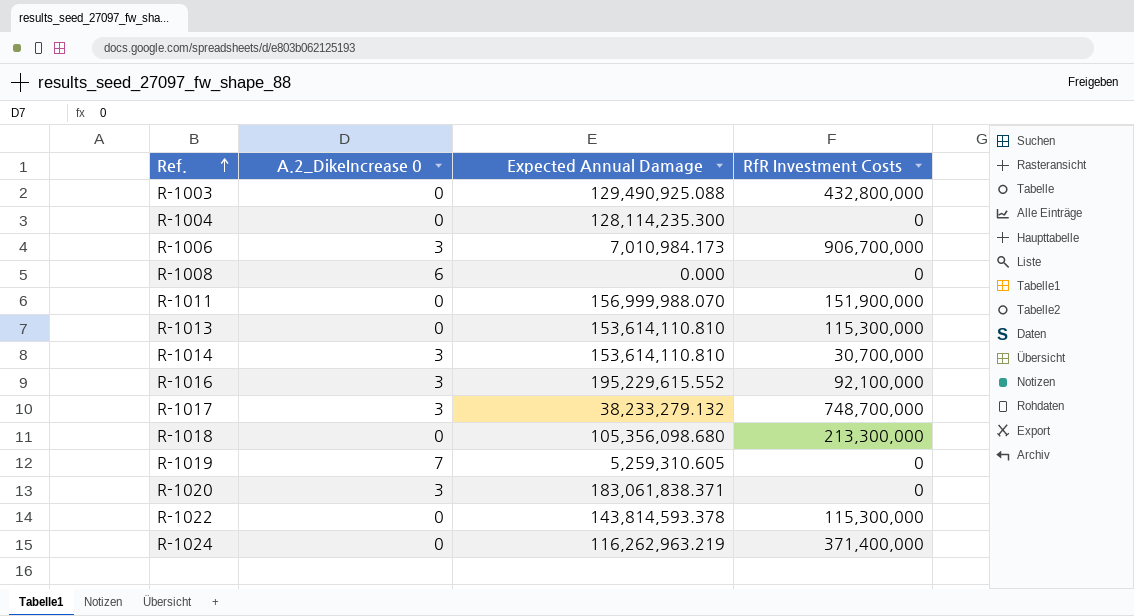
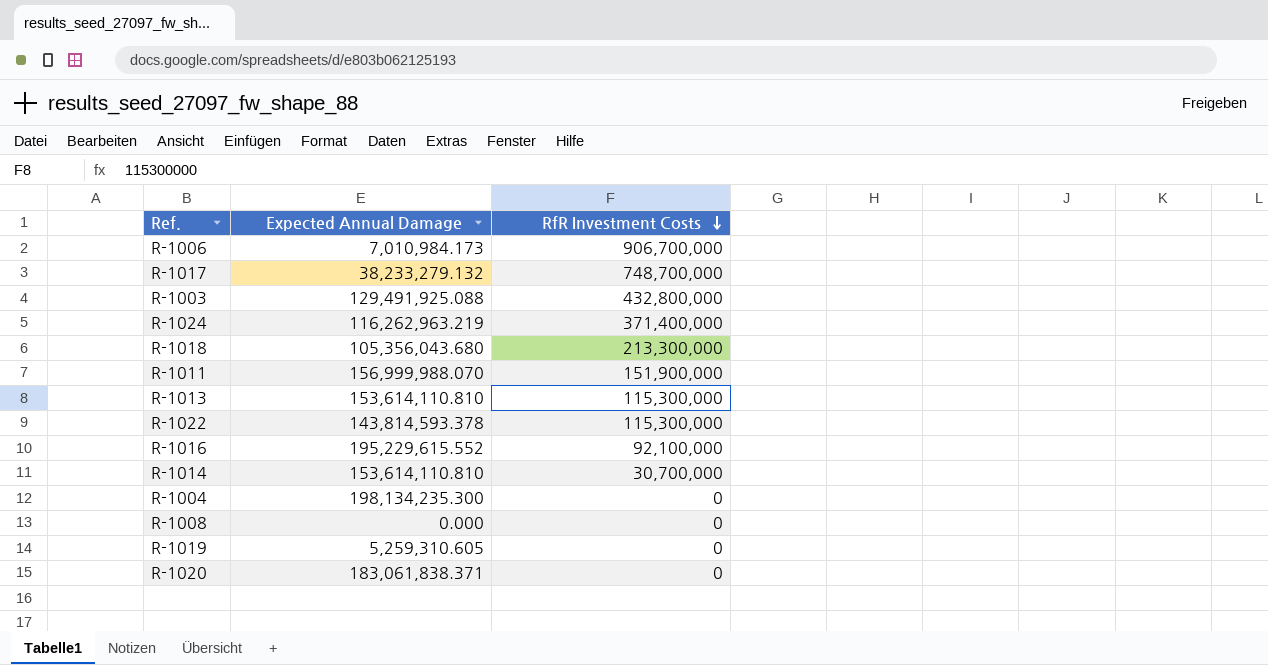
row order: Ref. ascending -> RfR Investment Costs descending
column A.2_DikeIncrease 0 | position: 2 -> none
R-1003 | Expected Annual Damage: 129,490,925.088 -> 129,491,925.088
R-1018 | Expected Annual Damage: 105,356,098.680 -> 105,356,043.680
R-1004 | Expected Annual Damage: 128,114,235.300 -> 198,134,235.300

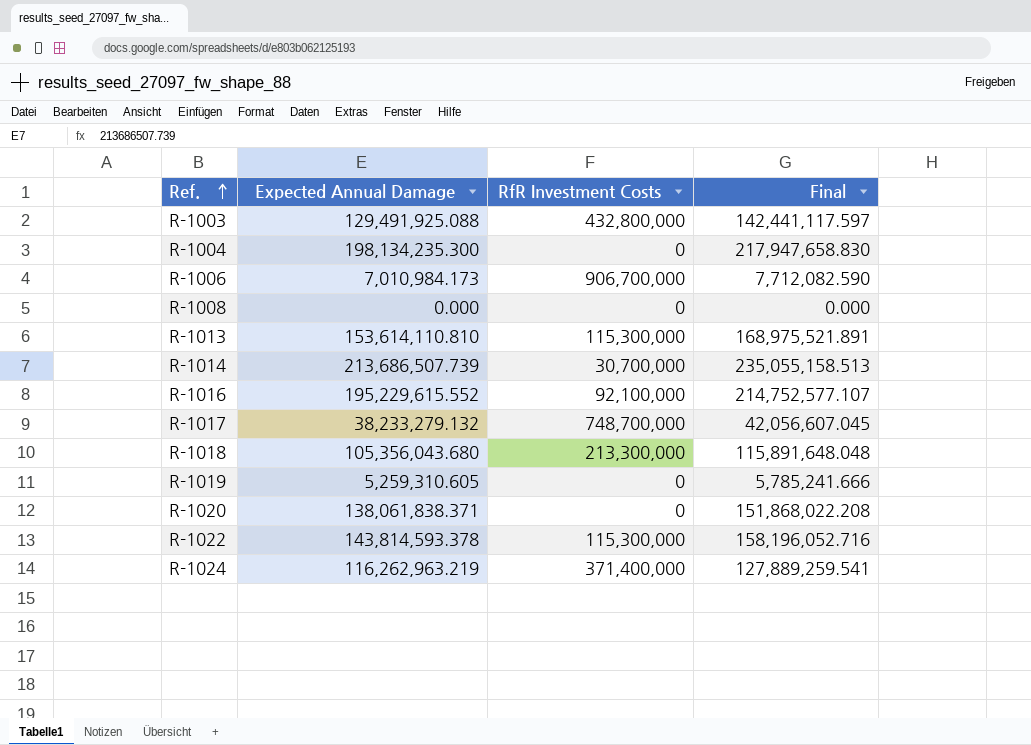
row order: RfR Investment Costs descending -> Ref. ascending
column Final | formula: none -> [Expected Annual Damage] * 1.1
row R-1011: 156,999,988.070 | 151,900,000 -> none
R-1014 | Expected Annual Damage: 153,614,110.810 -> 213,686,507.739
R-1020 | Expected Annual Damage: 183,061,838.371 -> 138,061,838.371

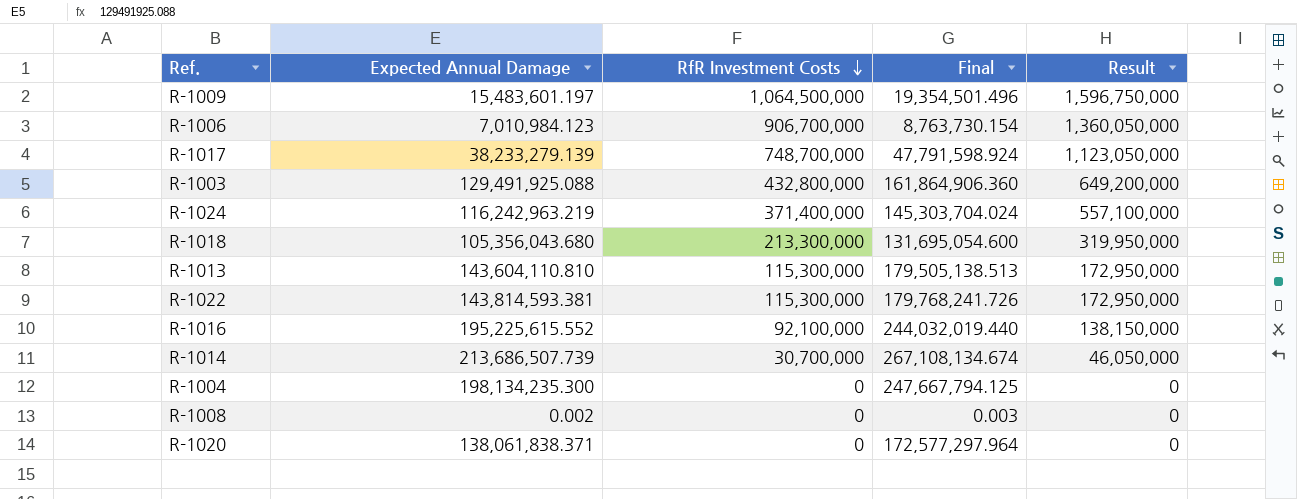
row order: Ref. ascending -> RfR Investment Costs descending
column Final | formula: [Expected Annual Damage] * 1.1 -> [Expected Annual Damage] * 1.25
column Result | formula: none -> [RfR Investment Costs] * 1.5
row R-1019: 5,259,310.605 | 0 | 5,785,241.666 -> none
row R-1009: none -> 15,483,601.197 | 1,064,500,000 | 19,354,501.496 | 1,596,750,000
R-1006 | Expected Annual Damage: 7,010,984.173 -> 7,010,984.123
R-1017 | Expected Annual Damage: 38,233,279.132 -> 38,233,279.139
R-1024 | Expected Annual Damage: 116,262,963.219 -> 116,242,963.219
R-1013 | Expected Annual Damage: 153,614,110.810 -> 143,604,110.810
R-1022 | Expected Annual Damage: 143,814,593.378 -> 143,814,593.381
R-1016 | Expected Annual Damage: 195,229,615.552 -> 195,225,615.552
R-1008 | Expected Annual Damage: 0.000 -> 0.002

